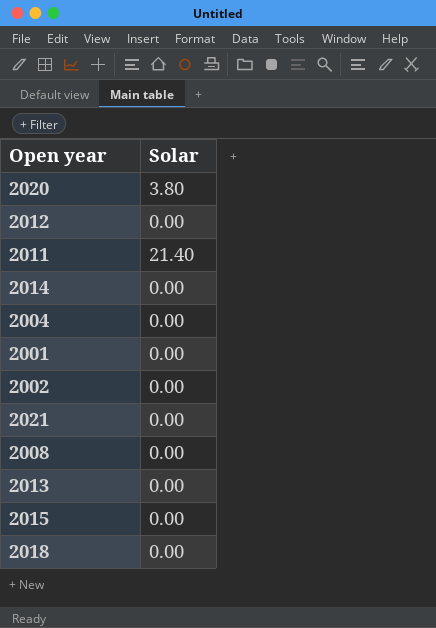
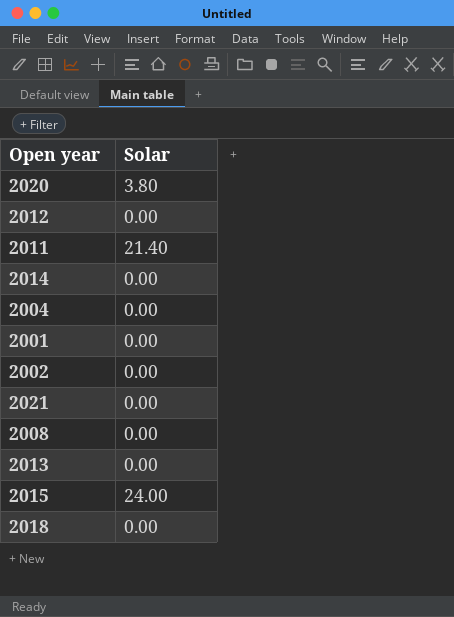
2015 | Solar: 0.00 -> 24.00

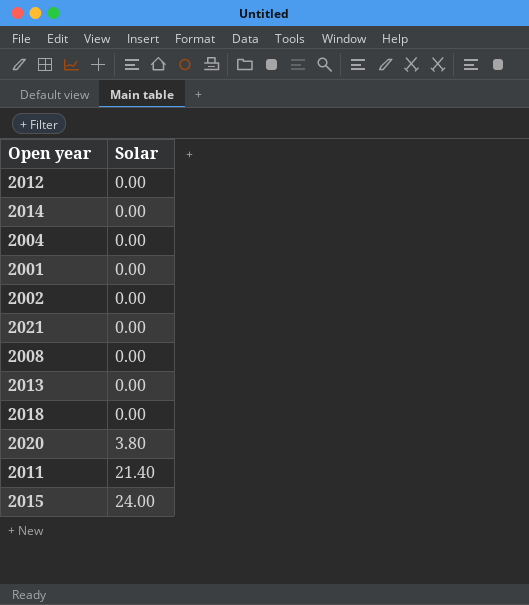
row order: none -> Solar ascending

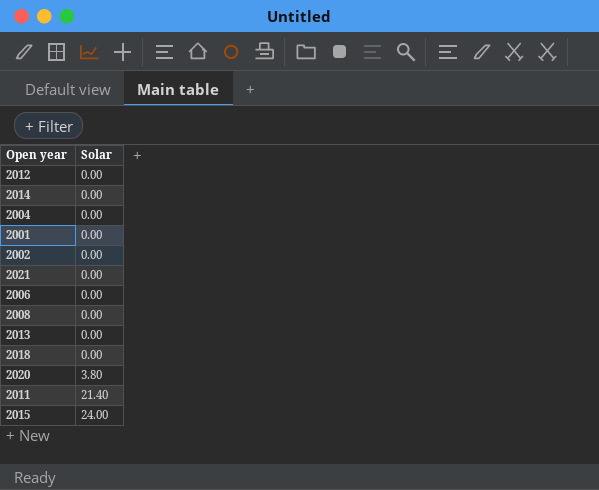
row 2006: none -> 0.00

